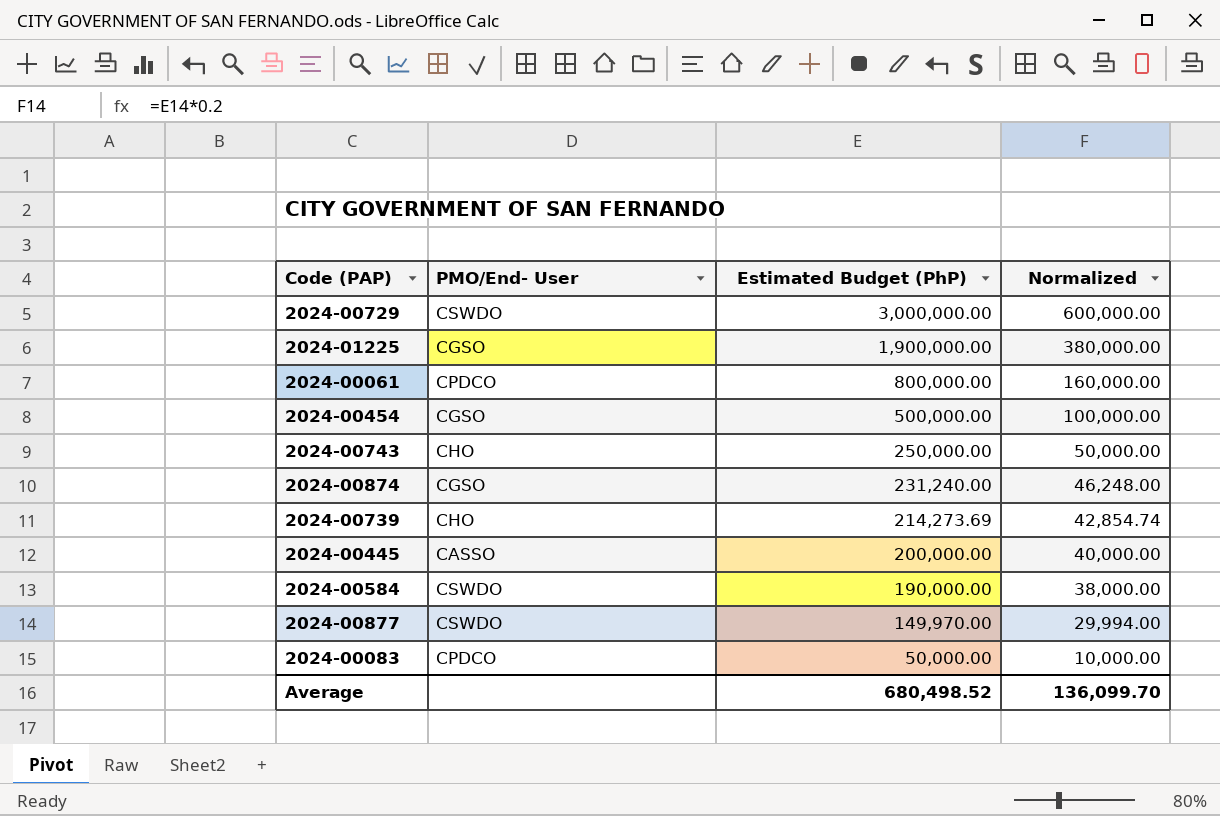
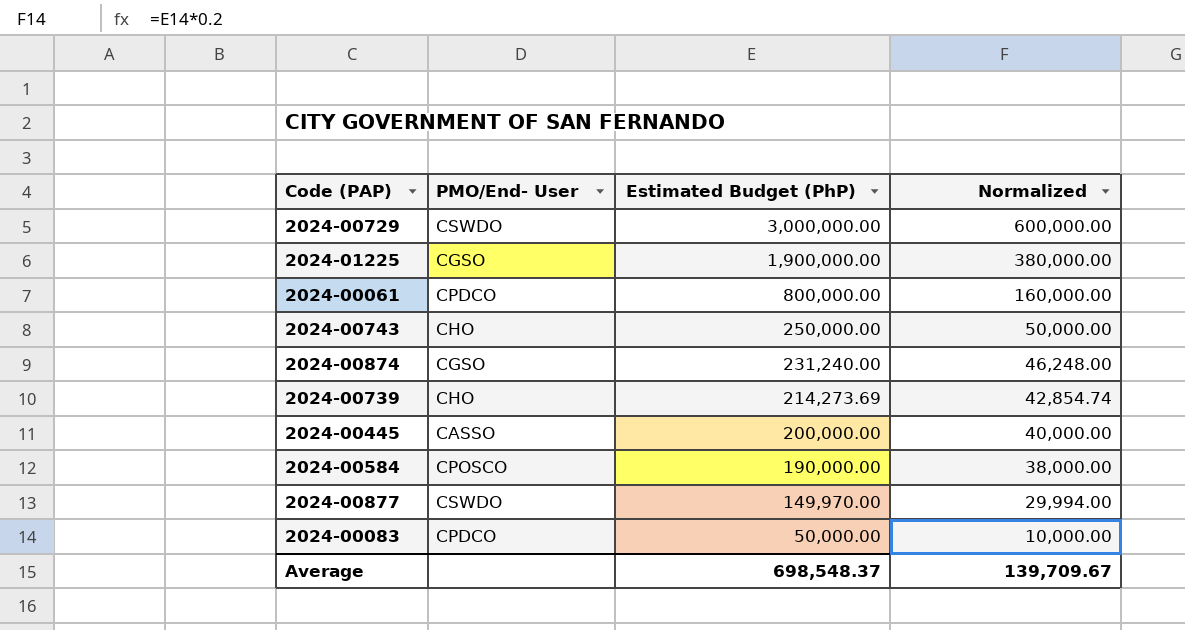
row 2024-00454: CGSO | 500,000.00 | 100,000.00 -> none
2024-00584 | PMO/End- User: CSWDO -> CPOSCO
Average | Estimated Budget (PhP): 680,498.52 -> 698,548.37
Average | Normalized: 136,099.70 -> 139,709.67

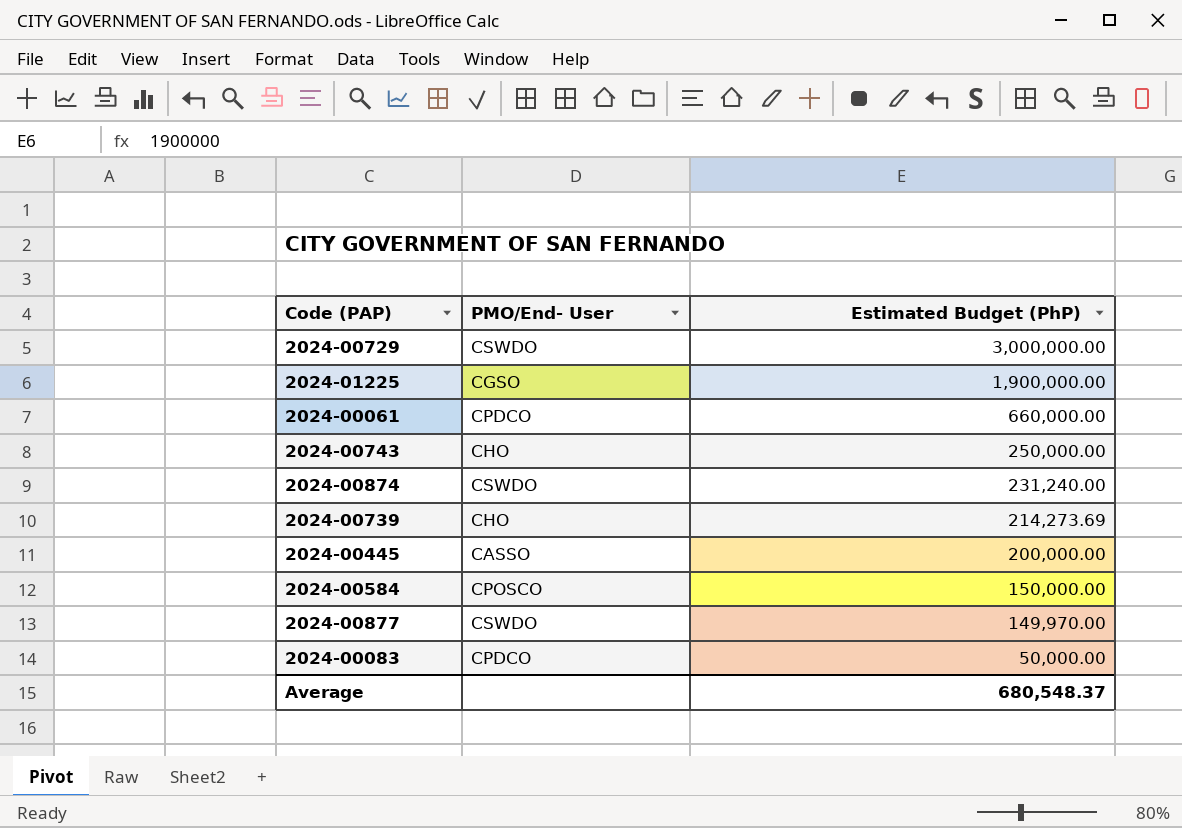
column Normalized | formula: [Estimated Budget (PhP)] * 0.2 -> none
2024-00061 | Estimated Budget (PhP): 800,000.00 -> 660,000.00
2024-00874 | PMO/End- User: CGSO -> CSWDO
2024-00584 | Estimated Budget (PhP): 190,000.00 -> 150,000.00
Average | Estimated Budget (PhP): 698,548.37 -> 680,548.37

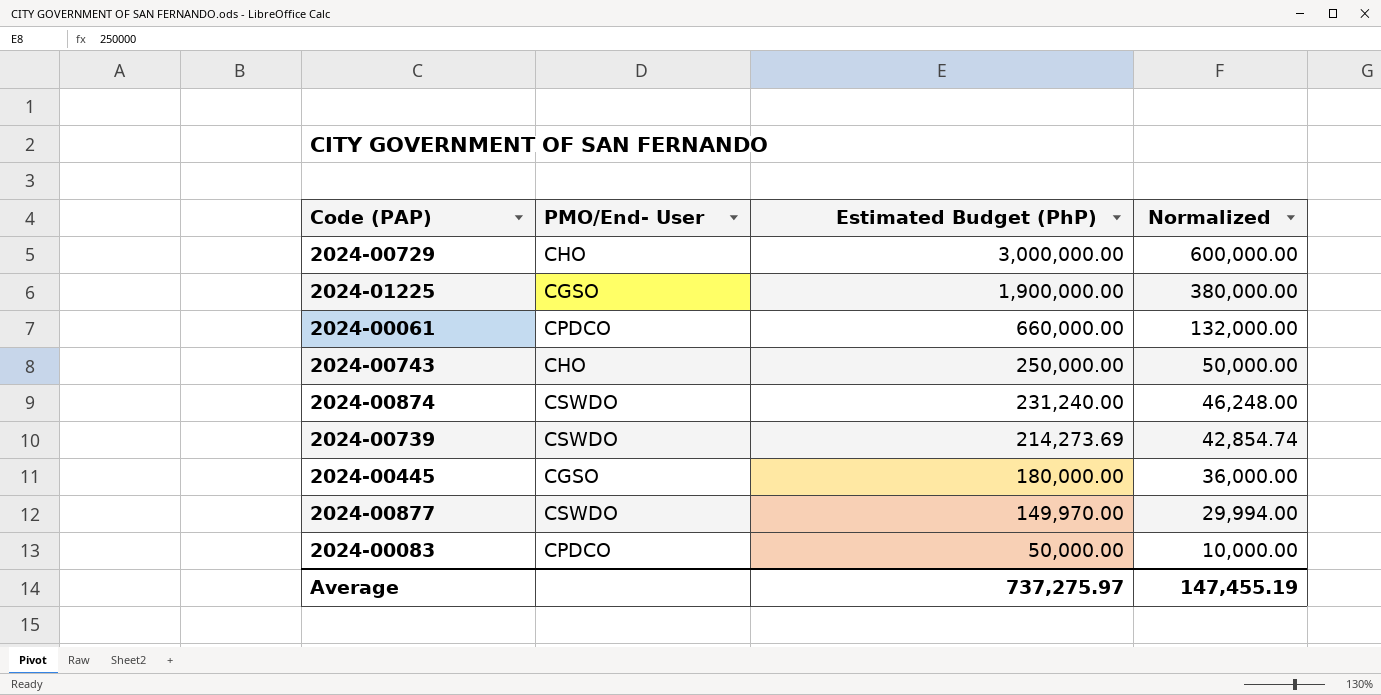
column Normalized | formula: none -> [Estimated Budget (PhP)] * 0.2
row 2024-00584: CPOSCO | 150,000.00 -> none
2024-00729 | PMO/End- User: CSWDO -> CHO
2024-00739 | PMO/End- User: CHO -> CSWDO
2024-00445 | PMO/End- User: CASSO -> CGSO
2024-00445 | Estimated Budget (PhP): 200,000.00 -> 180,000.00
Average | Estimated Budget (PhP): 680,548.37 -> 737,275.97

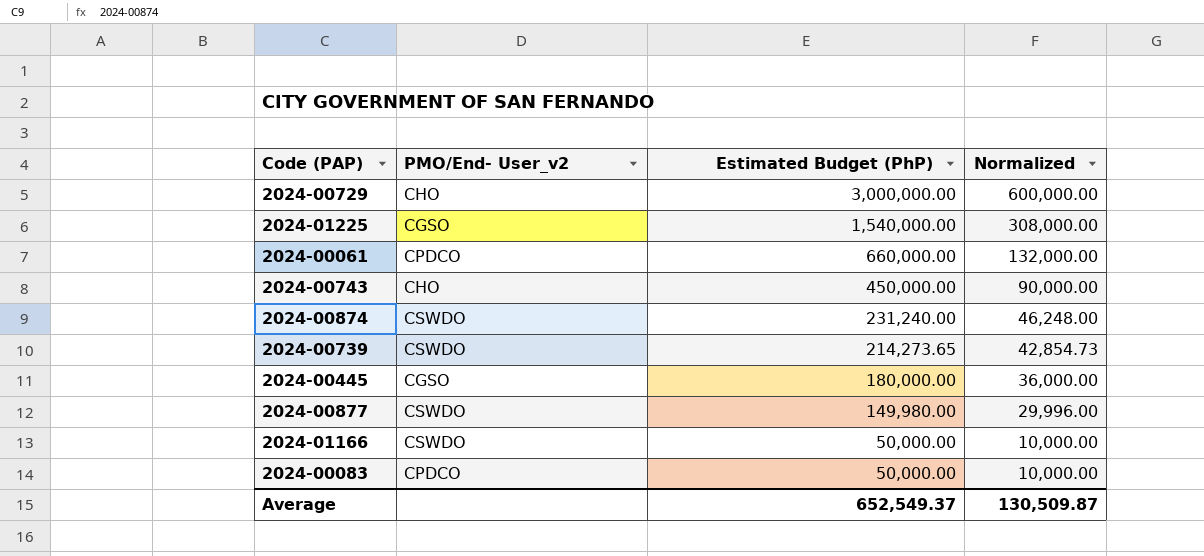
column name: PMO/End- User -> PMO/End- User_v2
2024-01225 | Estimated Budget (PhP): 1,900,000.00 -> 1,540,000.00
2024-01225 | Normalized: 380,000.00 -> 308,000.00
2024-00743 | Estimated Budget (PhP): 250,000.00 -> 450,000.00
2024-00743 | Normalized: 50,000.00 -> 90,000.00
2024-00739 | Estimated Budget (PhP): 214,273.69 -> 214,273.65
2024-00739 | Normalized: 42,854.74 -> 42,854.73
2024-00877 | Estimated Budget (PhP): 149,970.00 -> 149,980.00
2024-00877 | Normalized: 29,994.00 -> 29,996.00
row 2024-01166: none -> CSWDO | 50,000.00 | 10,000.00
Average | Estimated Budget (PhP): 737,275.97 -> 652,549.37
Average | Normalized: 147,455.19 -> 130,509.87

